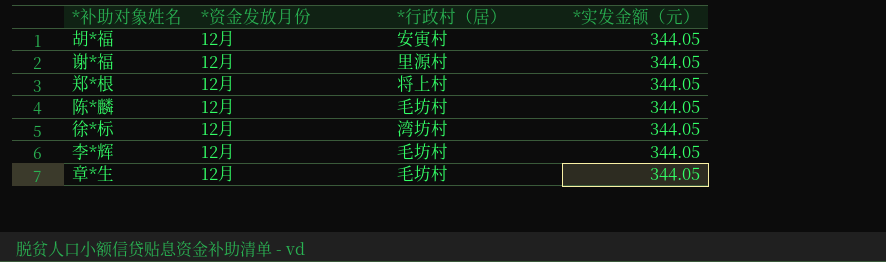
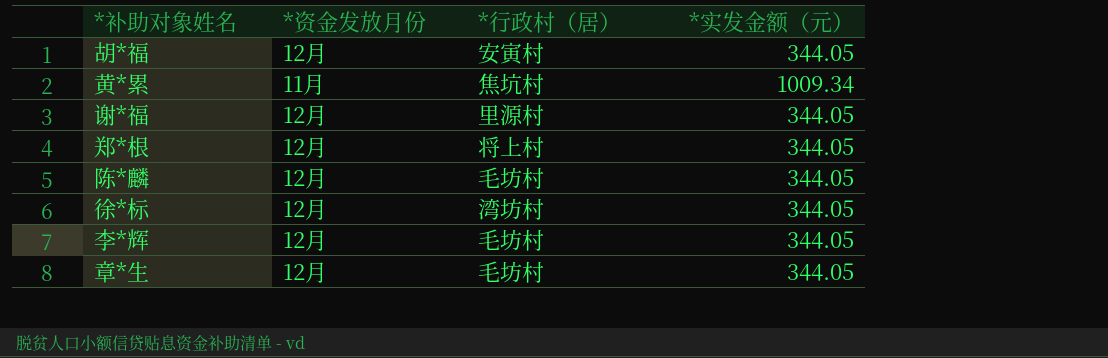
row 黄*累: none -> 11月 | 焦坑村 | 1009.34

